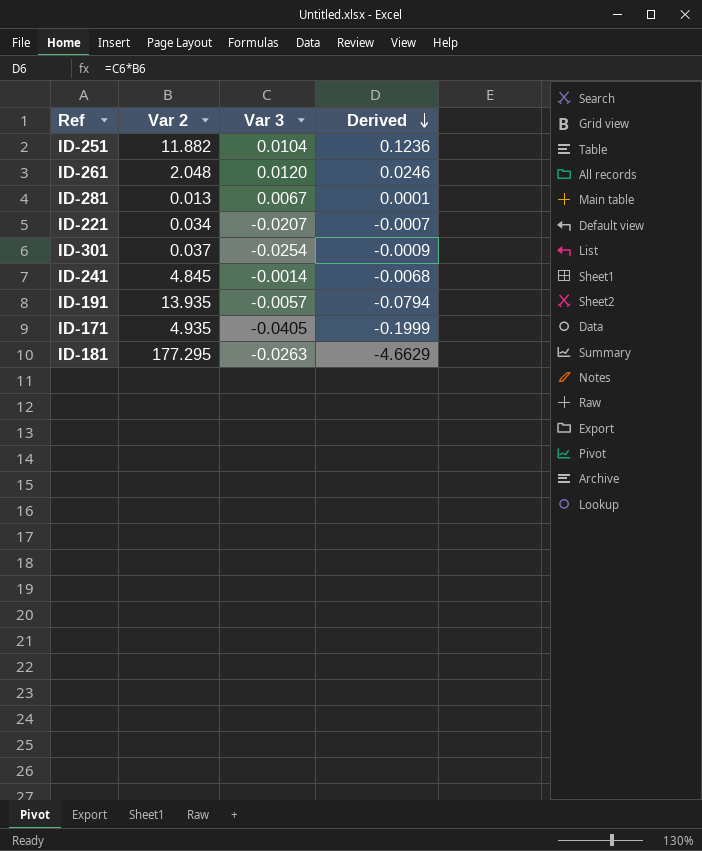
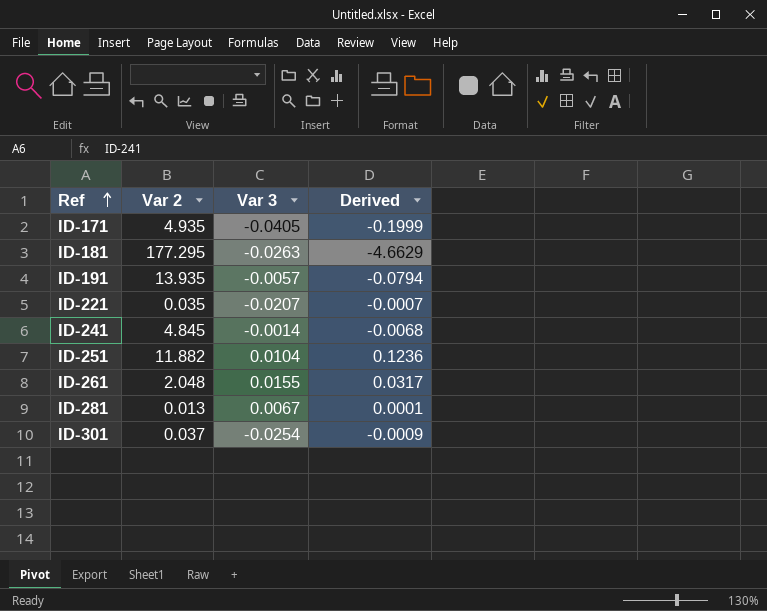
row order: Derived descending -> Ref ascending
ID-221 | Var 2: 0.034 -> 0.035
ID-261 | Var 3: 0.0120 -> 0.0155
ID-261 | Derived: 0.0246 -> 0.0317

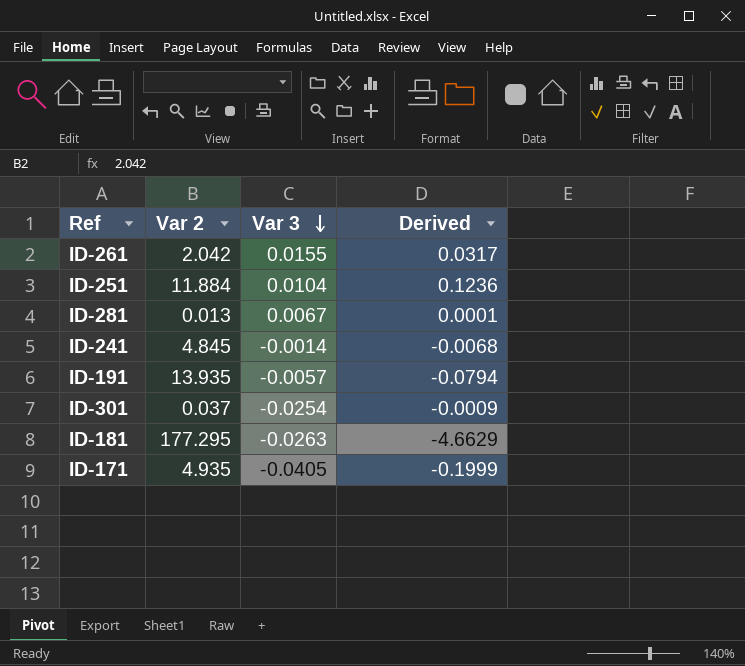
row order: Ref ascending -> Var 3 descending
row ID-221: 0.035 | -0.0207 | -0.0007 -> none
ID-261 | Var 2: 2.048 -> 2.042
ID-251 | Var 2: 11.882 -> 11.884

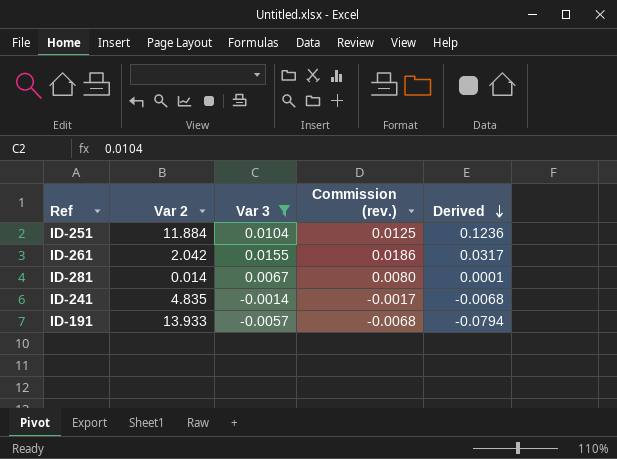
filter: none -> Var 3 >= -0.0057
row order: Var 3 descending -> Derived descending
column Commission (rev.) | formula: none -> [Var 3] * 1.2
ID-281 | Var 2: 0.013 -> 0.014
ID-241 | Var 2: 4.845 -> 4.835
ID-191 | Var 2: 13.935 -> 13.933

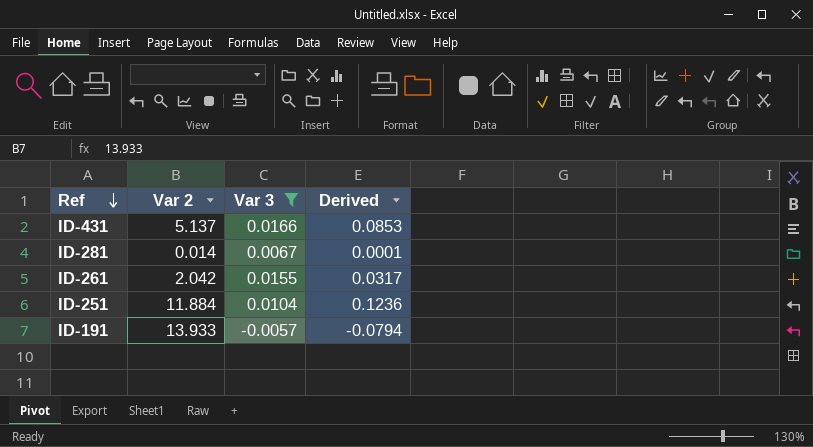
row order: Derived descending -> Ref descending
column Commission (rev.) | formula: [Var 3] * 1.2 -> none
row ID-241: 4.835 | -0.0014 | -0.0017 | -0.0068 -> none
row ID-431: none -> 5.137 | 0.0166 | 0.0853

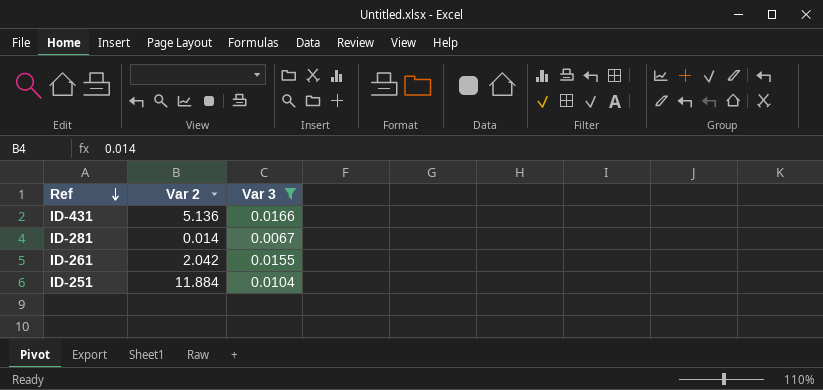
column Derived | formula: [Var 2] * [Var 3] -> none
row ID-191: 13.933 | -0.0057 | -0.0794 -> none
ID-431 | Var 2: 5.137 -> 5.136

